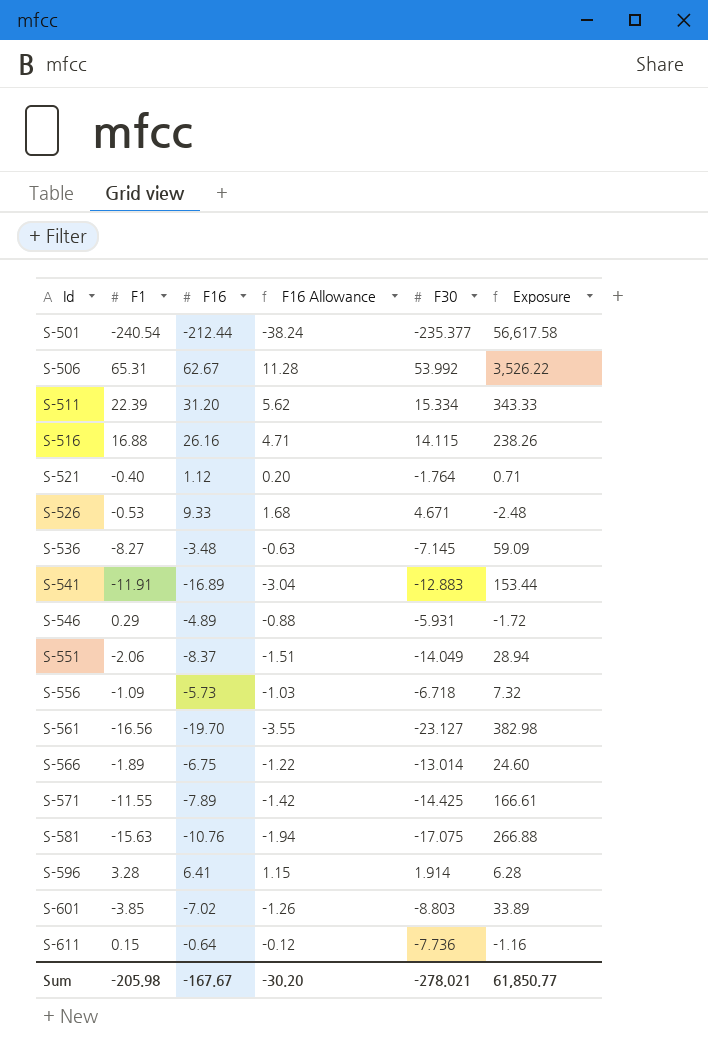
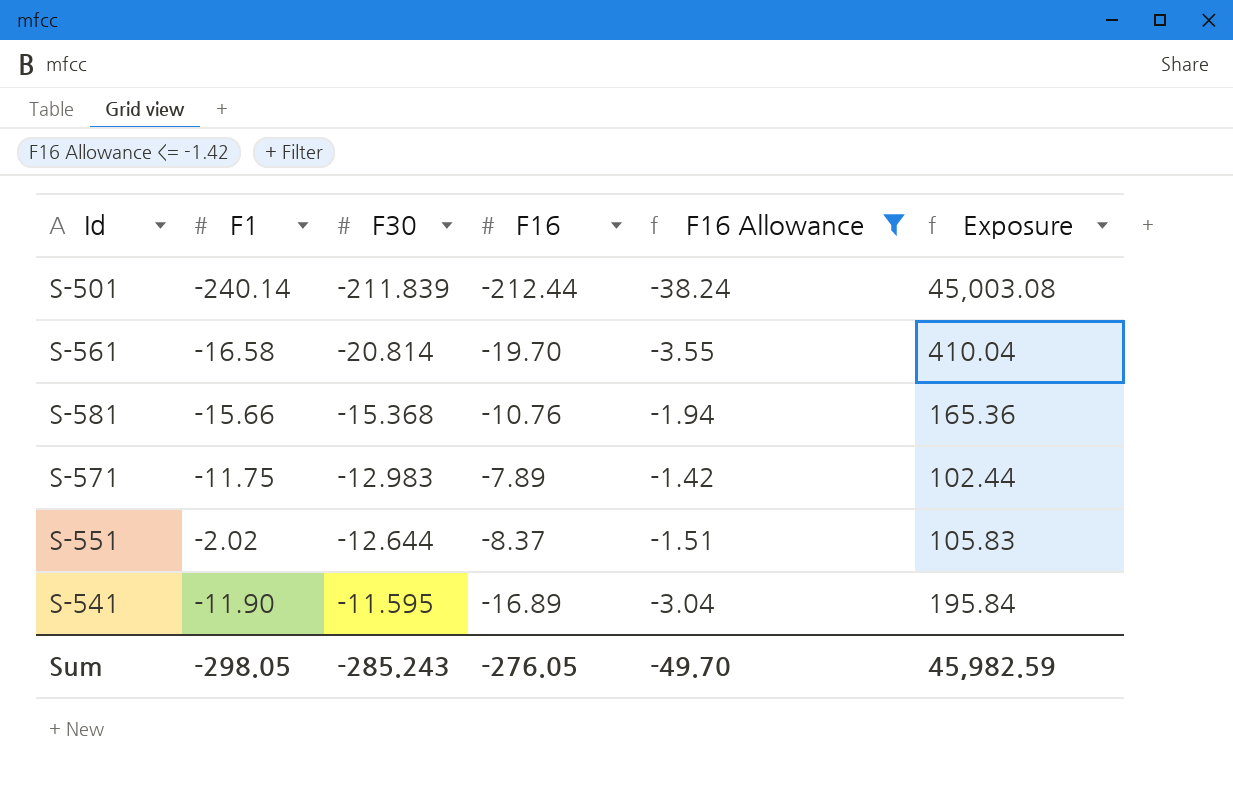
filter: none -> F16 Allowance <= -1.42
row order: Id ascending -> F30 ascending
column F30 | position: 5 -> 3
column Exposure | formula: [F1] * [F30] -> [F30] * [F16]
S-501 | F1: -240.54 -> -240.14
S-501 | F30: -235.377 -> -211.839
S-561 | F1: -16.56 -> -16.58
S-561 | F30: -23.127 -> -20.814
S-581 | F1: -15.63 -> -15.66
S-581 | F30: -17.075 -> -15.368
S-571 | F1: -11.55 -> -11.75
S-571 | F30: -14.425 -> -12.983
S-551 | F1: -2.06 -> -2.02
S-551 | F30: -14.049 -> -12.644
S-541 | F1: -11.91 -> -11.90
S-541 | F30: -12.883 -> -11.595
Sum | F1: -205.98 -> -298.05
Sum | F30: -278.021 -> -285.243
Sum | F16: -167.67 -> -276.05
Sum | F16 Allowance: -30.20 -> -49.70
Sum | Exposure: 61,850.77 -> 45,982.59

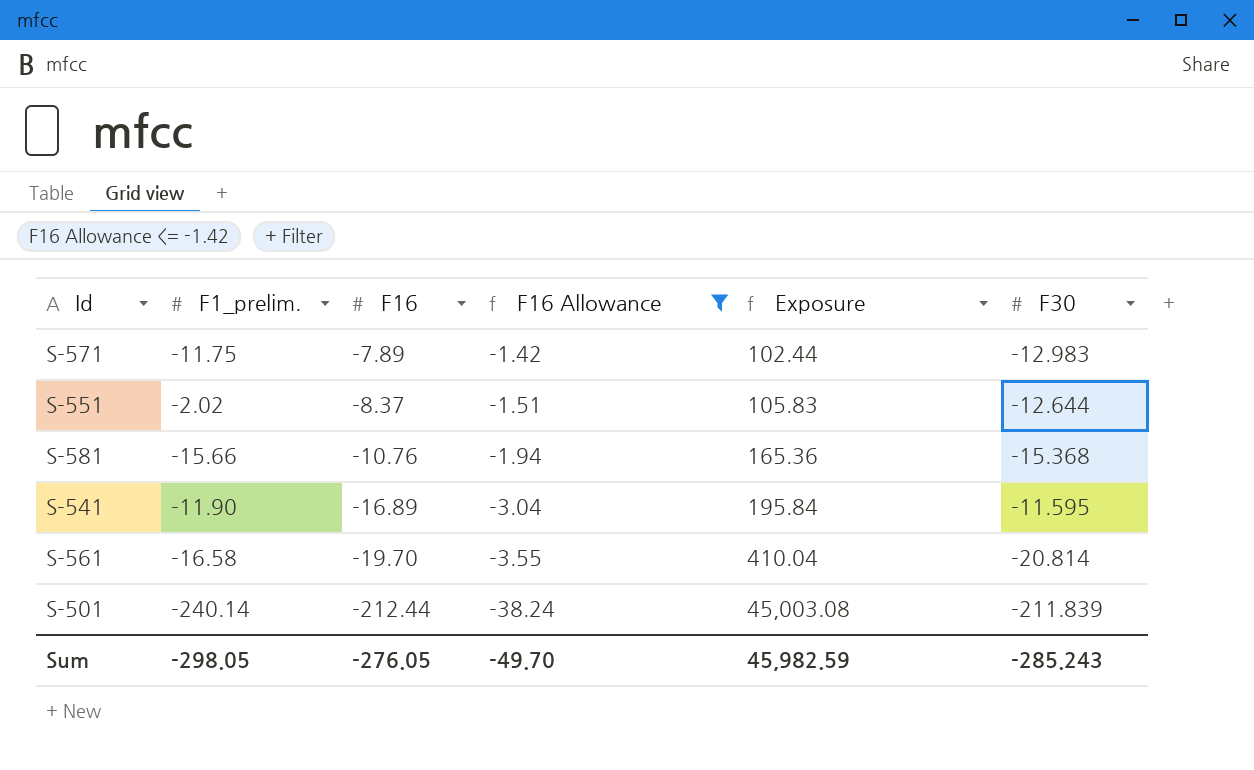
row order: F30 ascending -> F16 descending
column name: F1 -> F1_prelim.
column F30 | position: 3 -> 6

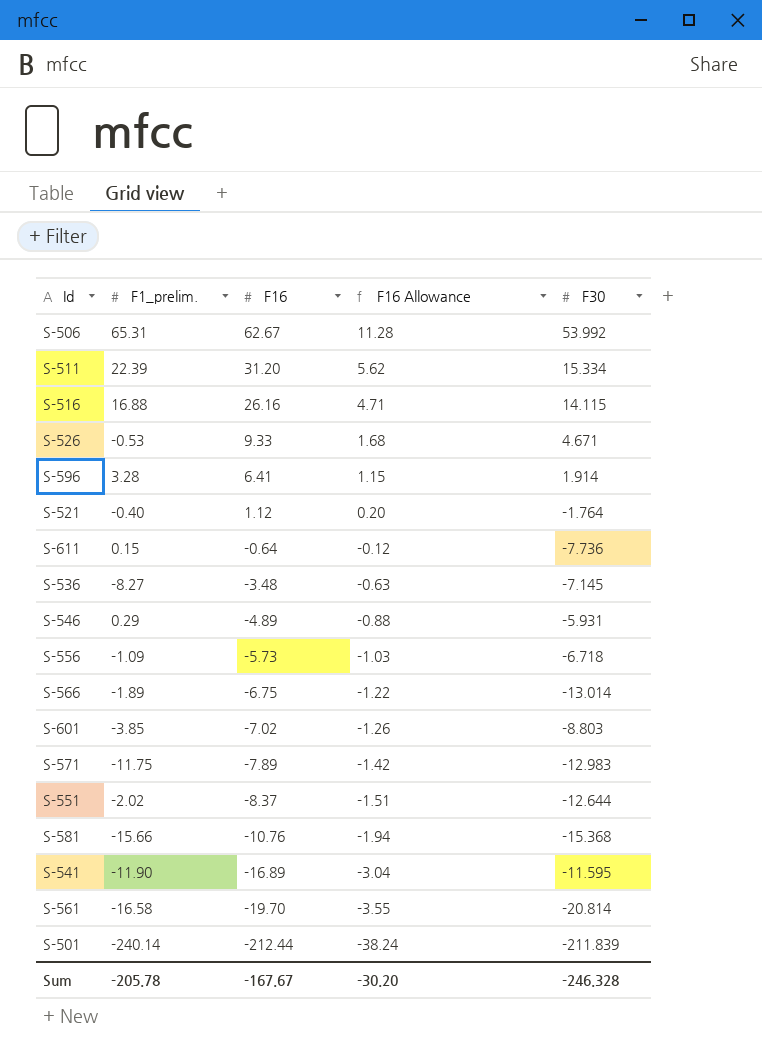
filter: F16 Allowance <= -1.42 -> none
column Exposure | formula: [F16] * [F30] -> none
Sum | F1_prelim.: -298.05 -> -205.78
Sum | F16: -276.05 -> -167.67
Sum | F16 Allowance: -49.70 -> -30.20
Sum | F30: -285.243 -> -246.328

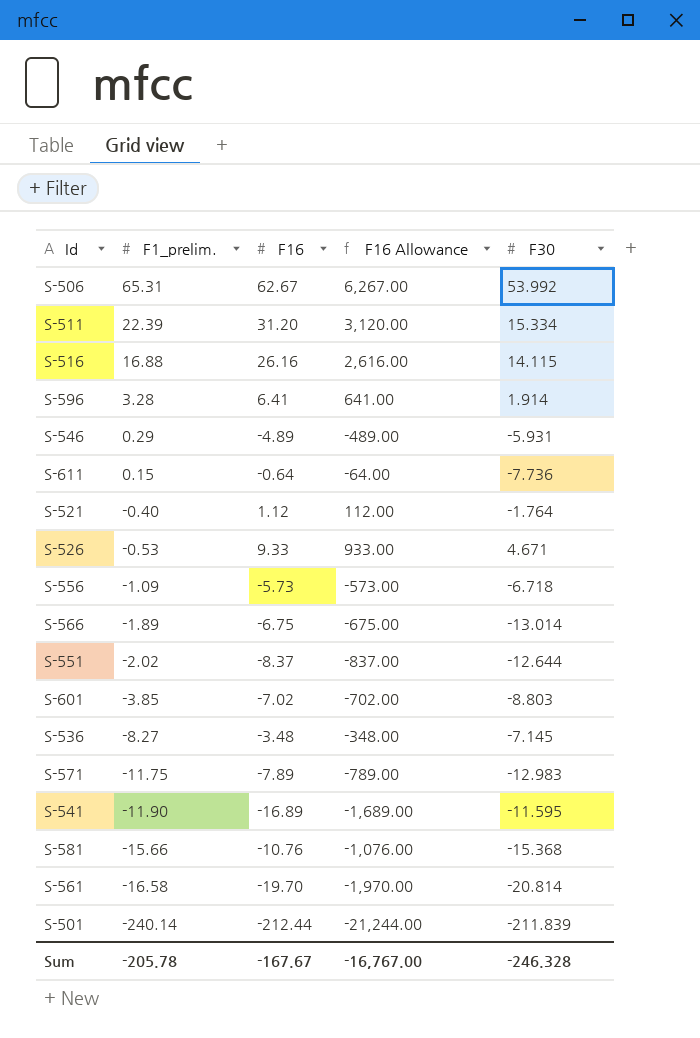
row order: F16 descending -> F1_prelim. descending
column F16 Allowance | formula: [F16] * 0.18 -> [F16] * 100
Sum | F16 Allowance: -30.20 -> -16,767.00

